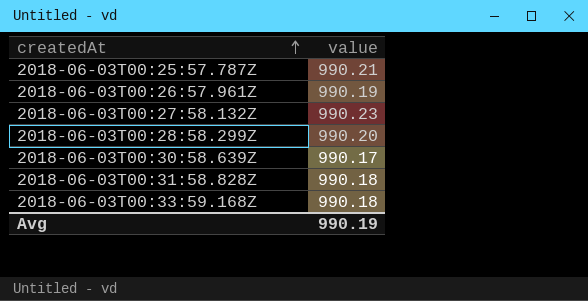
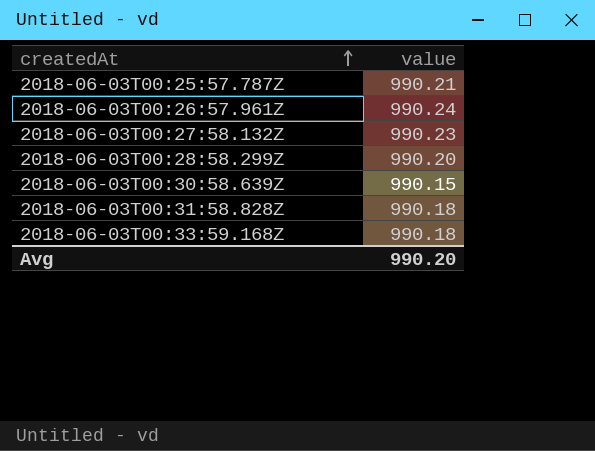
2018-06-03T00:26:57.961Z | value: 990.19 -> 990.24
2018-06-03T00:30:58.639Z | value: 990.17 -> 990.15
Avg | value: 990.19 -> 990.20

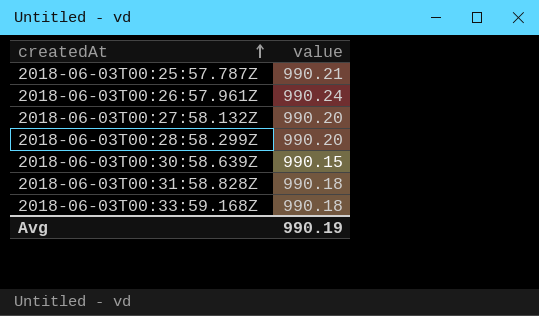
2018-06-03T00:27:58.132Z | value: 990.23 -> 990.20
Avg | value: 990.20 -> 990.19

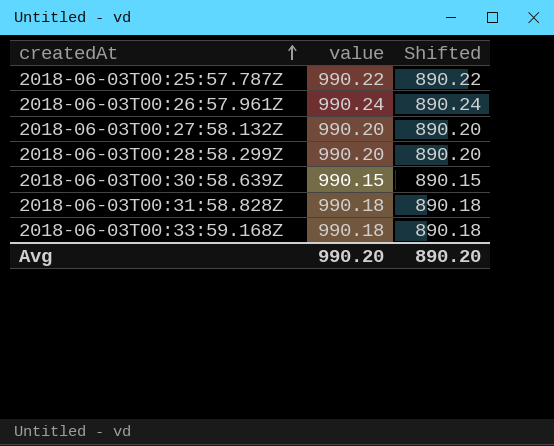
column Shifted | formula: none -> [value] - 100
2018-06-03T00:25:57.787Z | value: 990.21 -> 990.22
Avg | value: 990.19 -> 990.20

